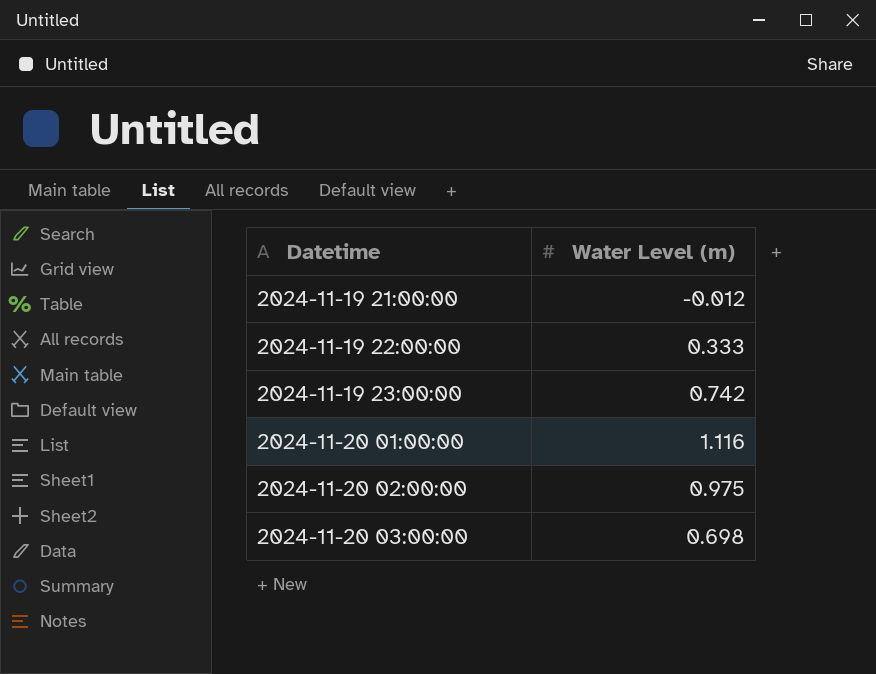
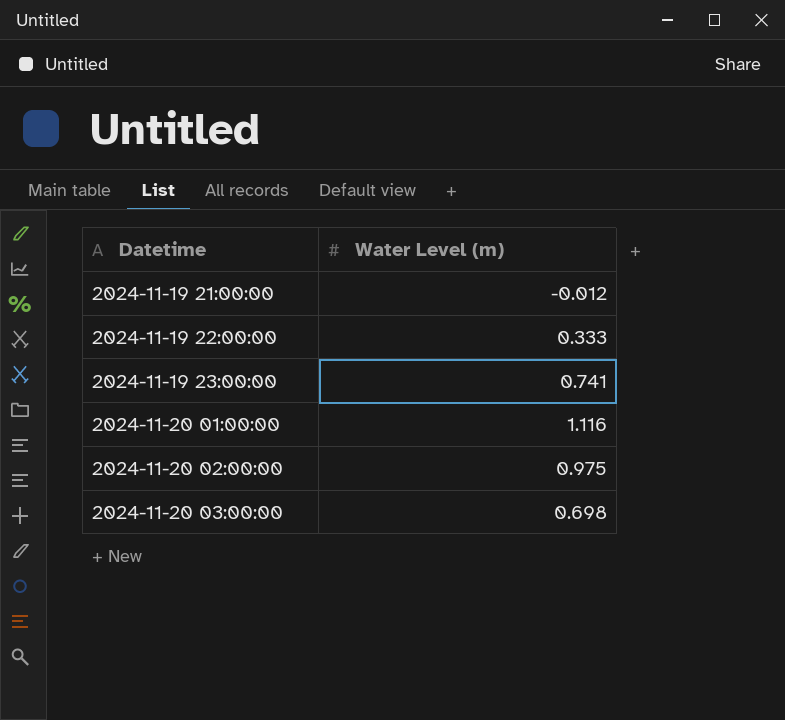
2024-11-19 23:00:00 | Water Level (m): 0.742 -> 0.741

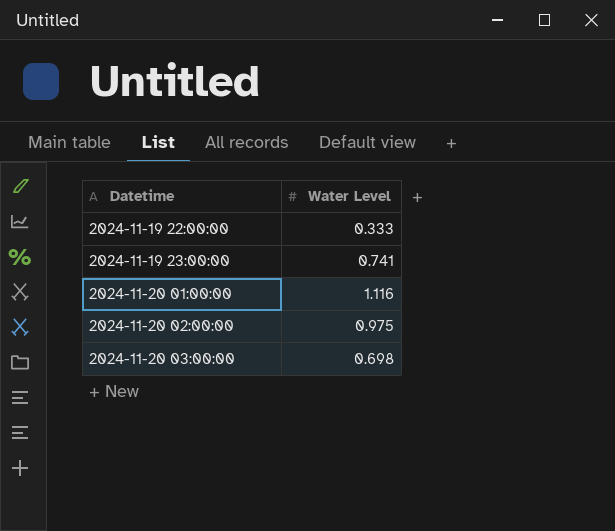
column name: Water Level (m) -> Water Level
row 2024-11-19 21:00:00: -0.012 -> none

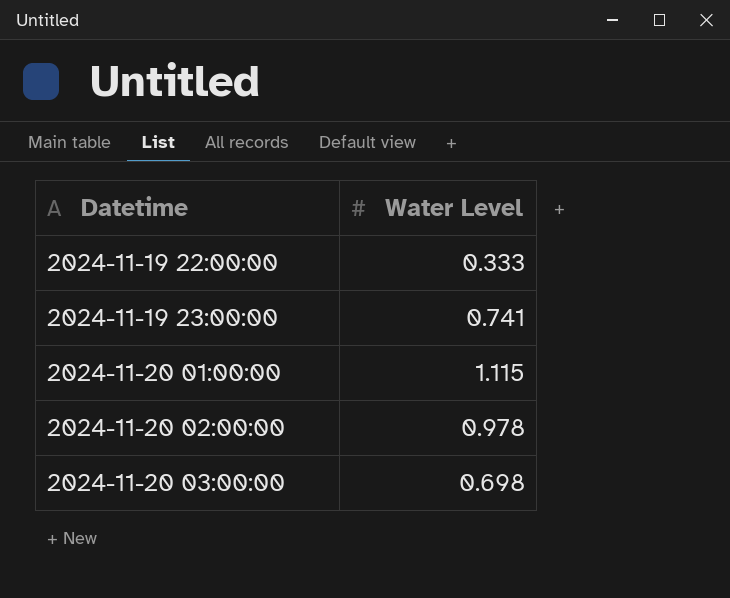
2024-11-20 01:00:00 | Water Level: 1.116 -> 1.115
2024-11-20 02:00:00 | Water Level: 0.975 -> 0.978

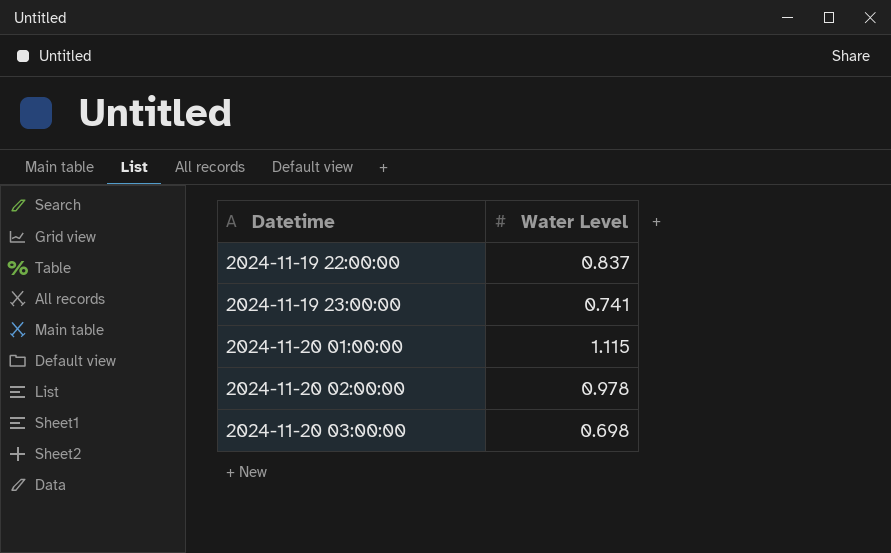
2024-11-19 22:00:00 | Water Level: 0.333 -> 0.837

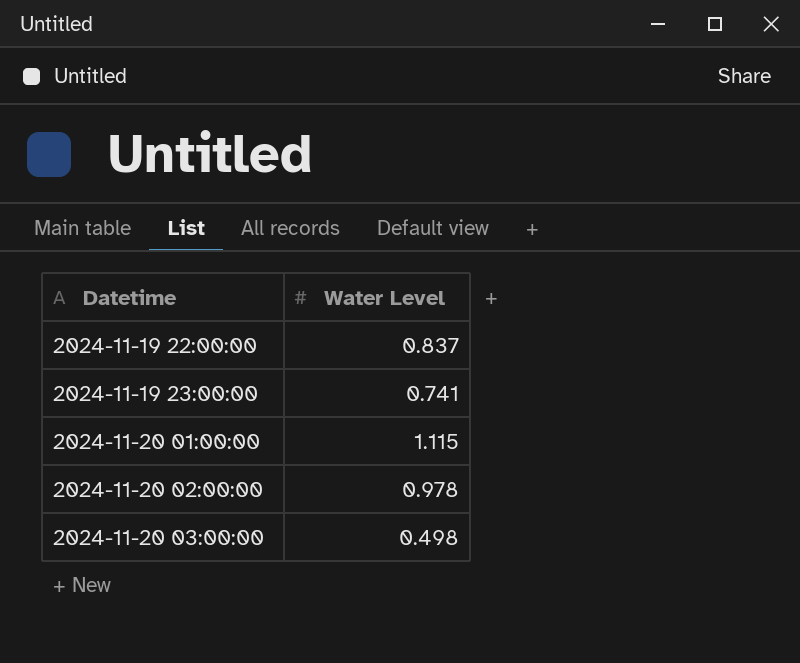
2024-11-20 03:00:00 | Water Level: 0.698 -> 0.498

